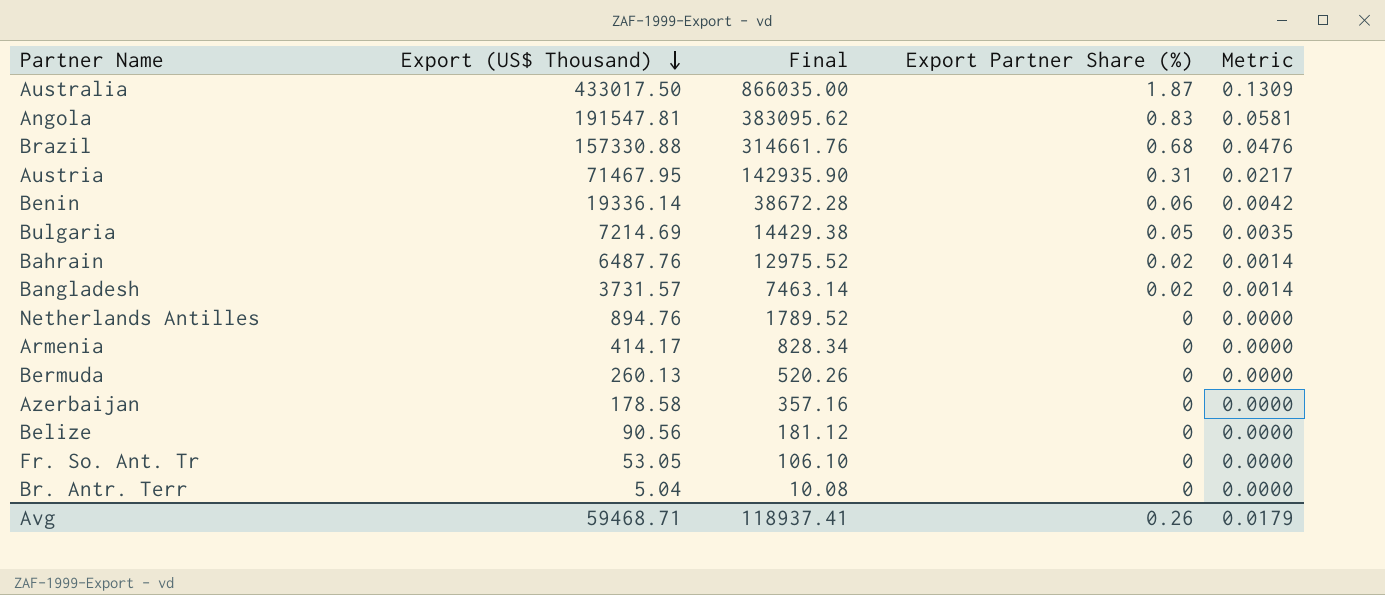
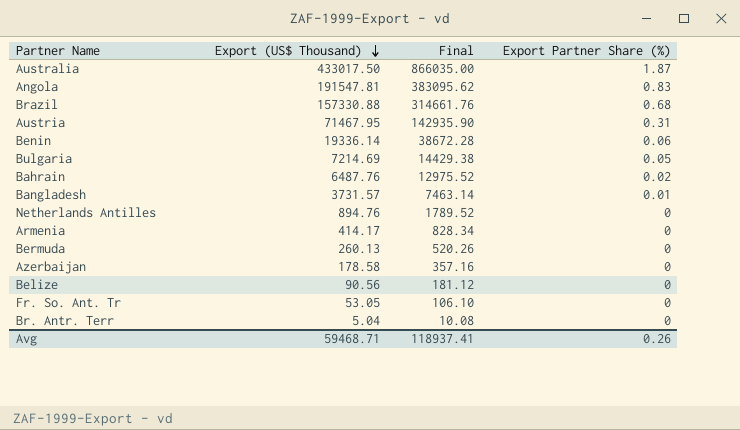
column Metric | formula: [Export Partner Share (%)] * 0.07 -> none
Bangladesh | Export Partner Share (%): 0.02 -> 0.01

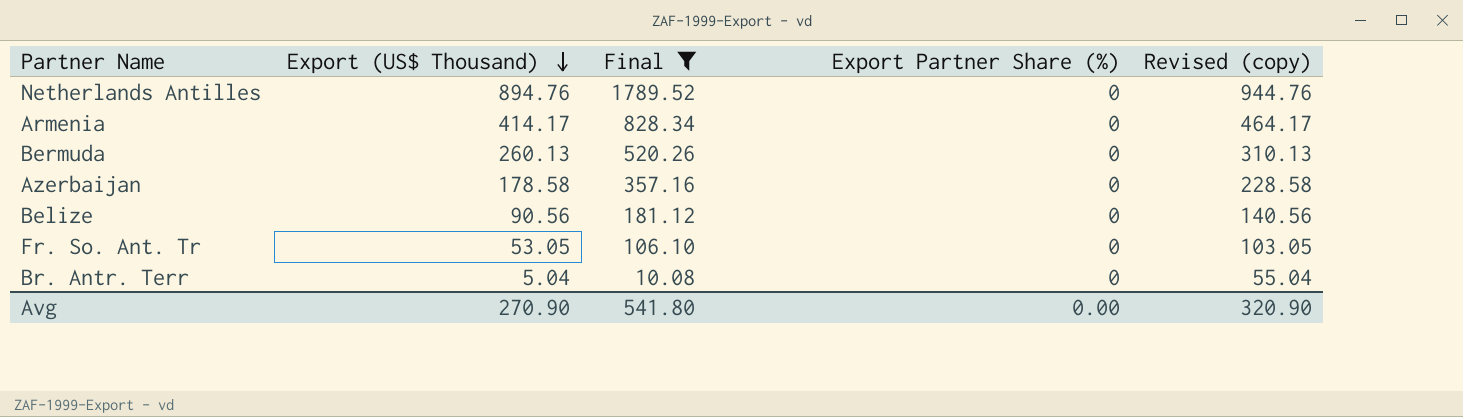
filter: none -> Final <= 1789.52
column Revised (copy) | formula: none -> [Export (US$ Thousand)] + 50
Avg | Export (US$ Thousand): 59468.71 -> 270.90
Avg | Final: 118937.41 -> 541.80
Avg | Export Partner Share (%): 0.26 -> 0.00

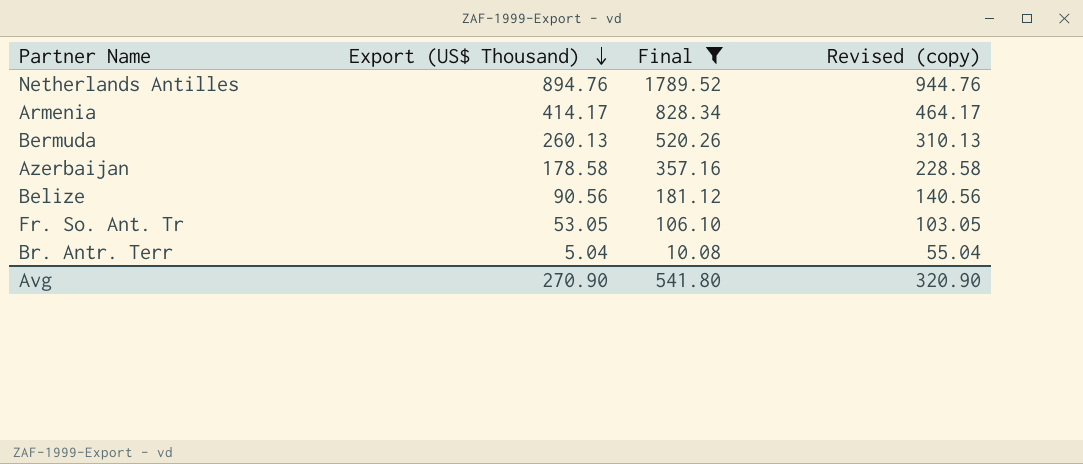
column Export Partner Share (%) | position: 4 -> none

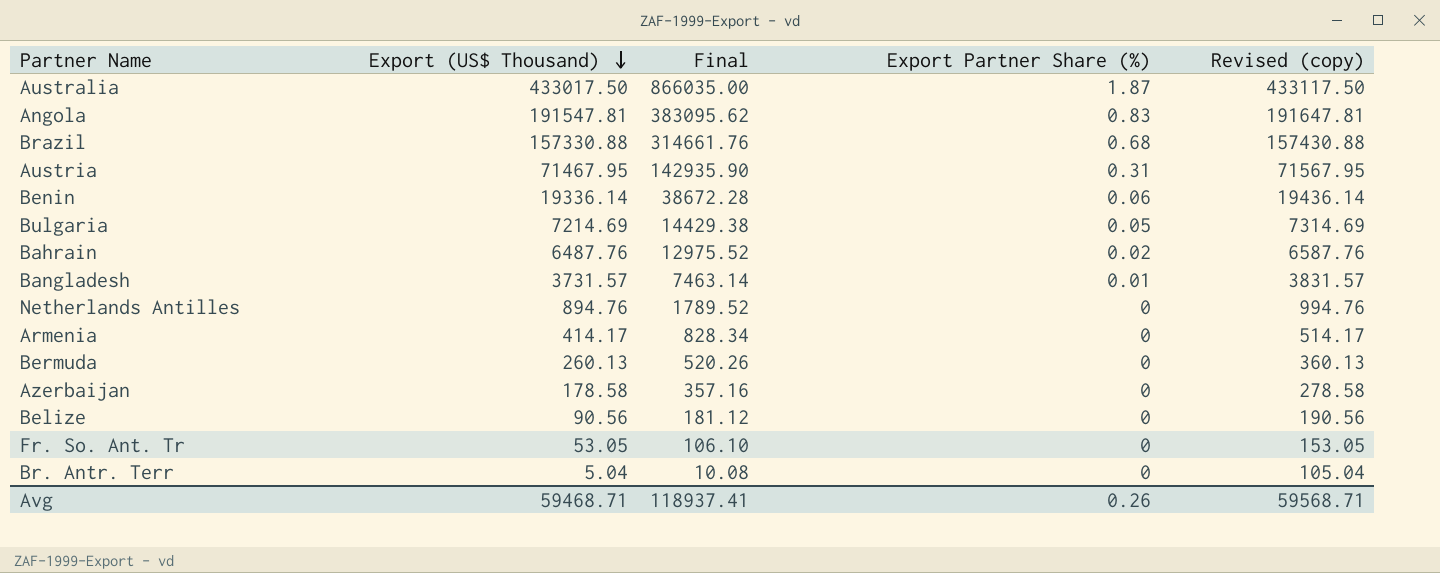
filter: Final <= 1789.52 -> none
column Export Partner Share (%) | position: none -> 4
column Revised (copy) | formula: [Export (US$ Thousand)] + 50 -> [Export (US$ Thousand)] + 100
Avg | Export (US$ Thousand): 270.90 -> 59468.71
Avg | Final: 541.80 -> 118937.41
Avg | Revised (copy): 320.90 -> 59568.71

